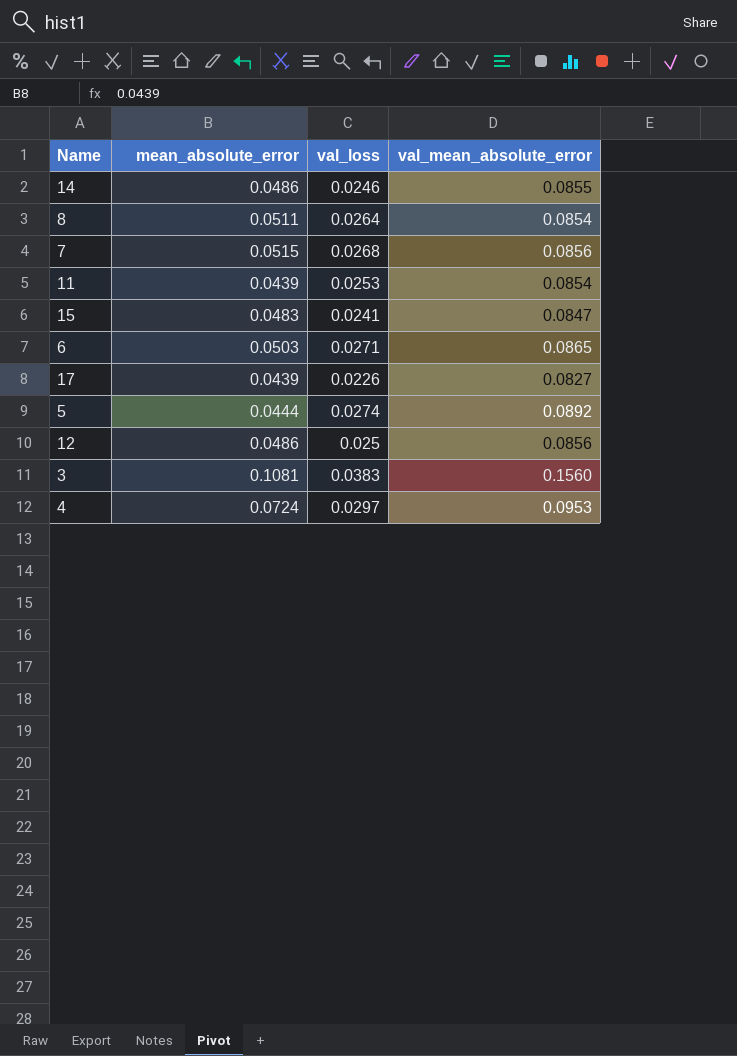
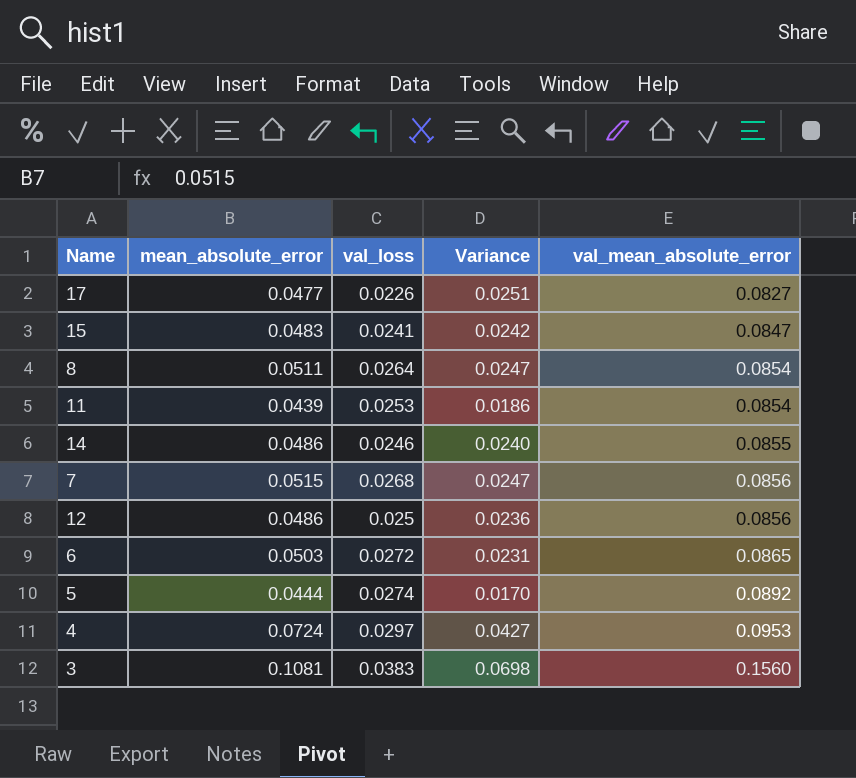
row order: none -> val_mean_absolute_error ascending
column Variance | formula: none -> [mean_absolute_error] - [val_loss]
17 | mean_absolute_error: 0.0439 -> 0.0477
6 | val_loss: 0.0271 -> 0.0272

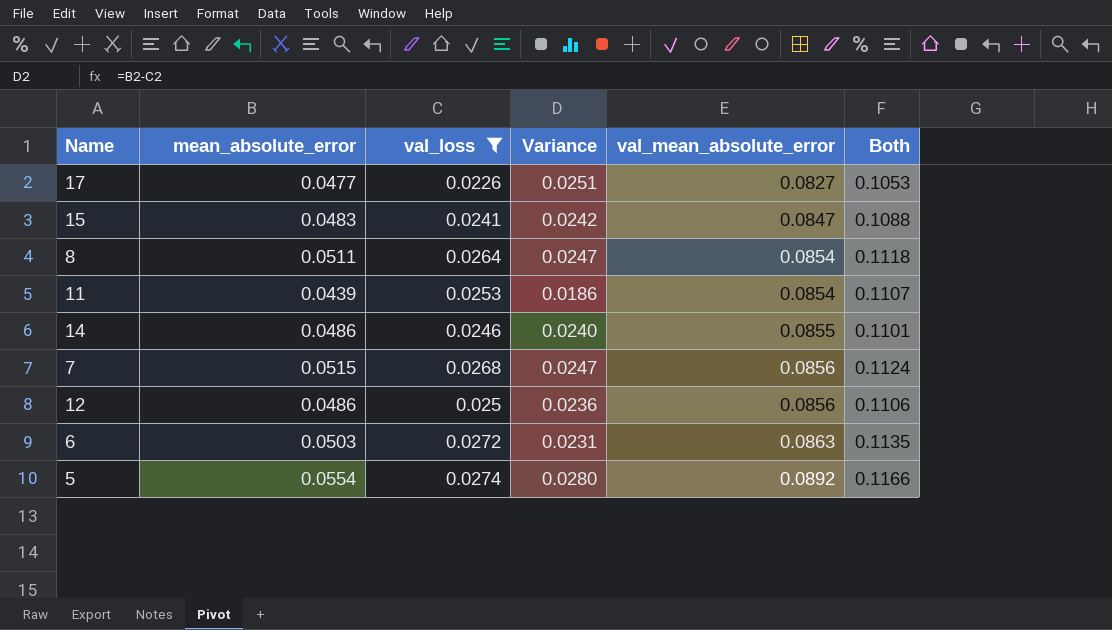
filter: none -> val_loss <= 0.0274
column Both | formula: none -> [val_loss] + [val_mean_absolute_error]
6 | val_mean_absolute_error: 0.0865 -> 0.0863
5 | mean_absolute_error: 0.0444 -> 0.0554
5 | Variance: 0.0170 -> 0.0280

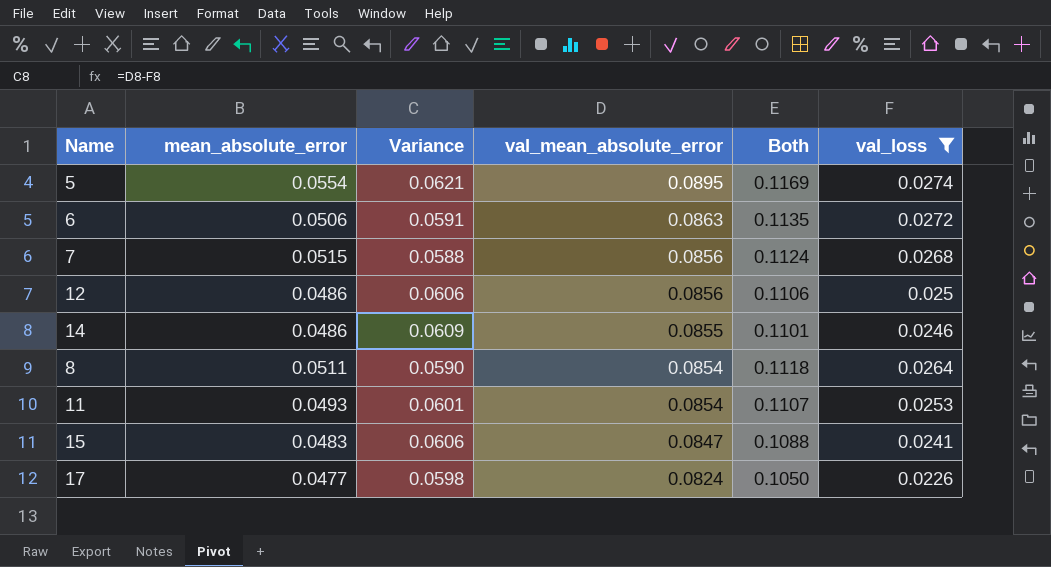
row order: val_mean_absolute_error ascending -> val_mean_absolute_error descending
column Variance | formula: [mean_absolute_error] - [val_loss] -> [val_mean_absolute_error] - [val_loss]
column val_loss | position: 3 -> 6
5 | val_mean_absolute_error: 0.0892 -> 0.0895
5 | Both: 0.1166 -> 0.1169
6 | mean_absolute_error: 0.0503 -> 0.0506
11 | mean_absolute_error: 0.0439 -> 0.0493
17 | val_mean_absolute_error: 0.0827 -> 0.0824
17 | Both: 0.1053 -> 0.1050

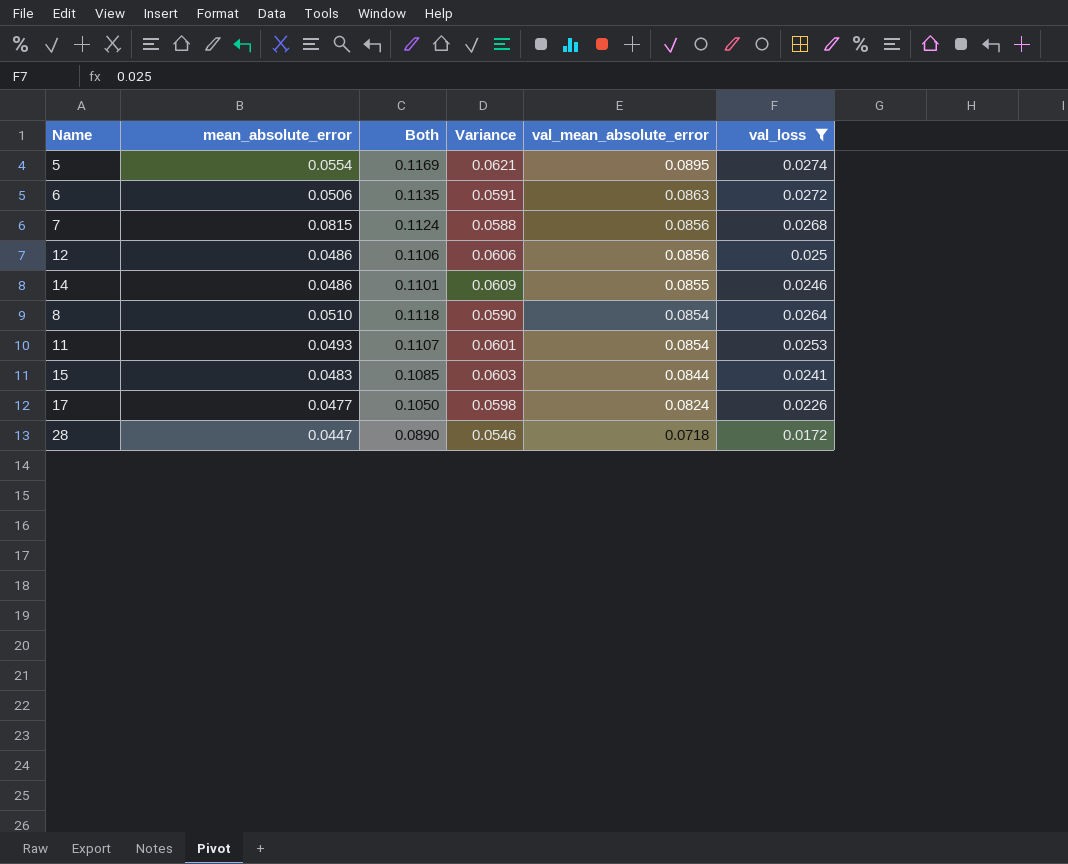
column Both | position: 5 -> 3
7 | mean_absolute_error: 0.0515 -> 0.0815
8 | mean_absolute_error: 0.0511 -> 0.0510
15 | Both: 0.1088 -> 0.1085
15 | Variance: 0.0606 -> 0.0603
15 | val_mean_absolute_error: 0.0847 -> 0.0844
row 28: none -> 0.0447 | 0.0890 | 0.0546 | 0.0718 | 0.0172

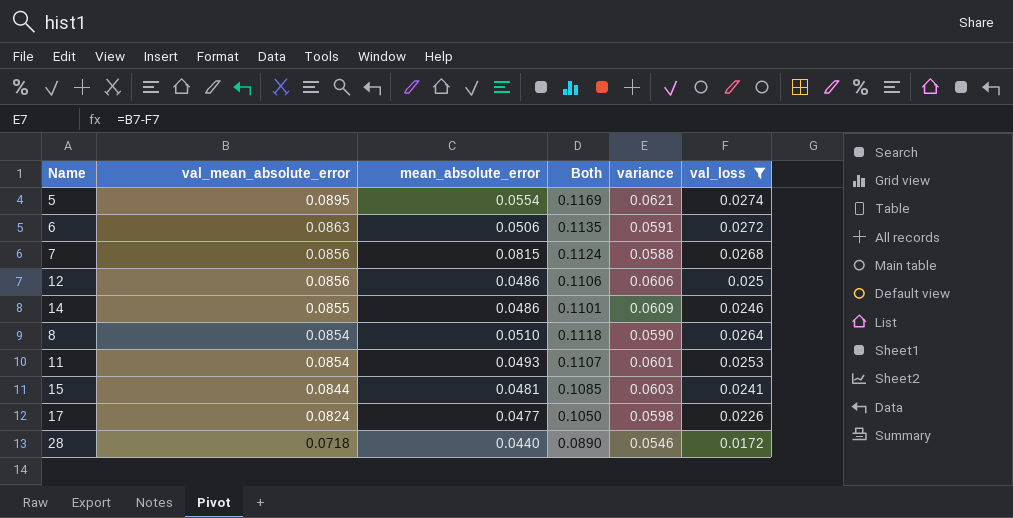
column val_mean_absolute_error | position: 5 -> 2
column name: Variance -> variance
15 | mean_absolute_error: 0.0483 -> 0.0481
28 | mean_absolute_error: 0.0447 -> 0.0440

